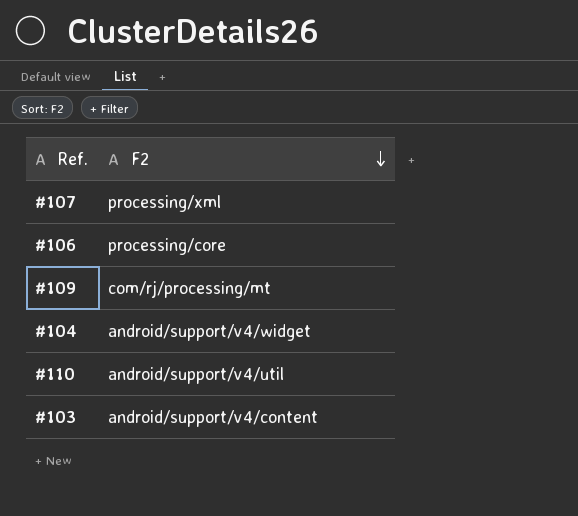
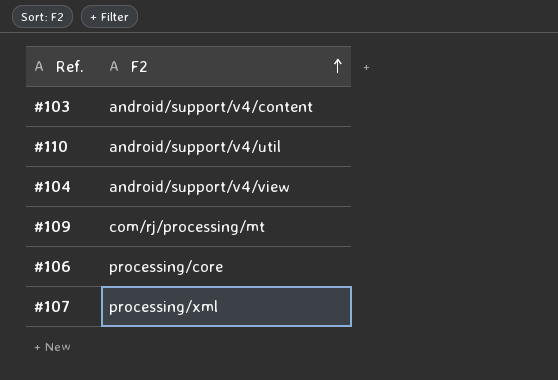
row order: F2 descending -> F2 ascending
#104 | F2: android/support/v4/widget -> android/support/v4/view

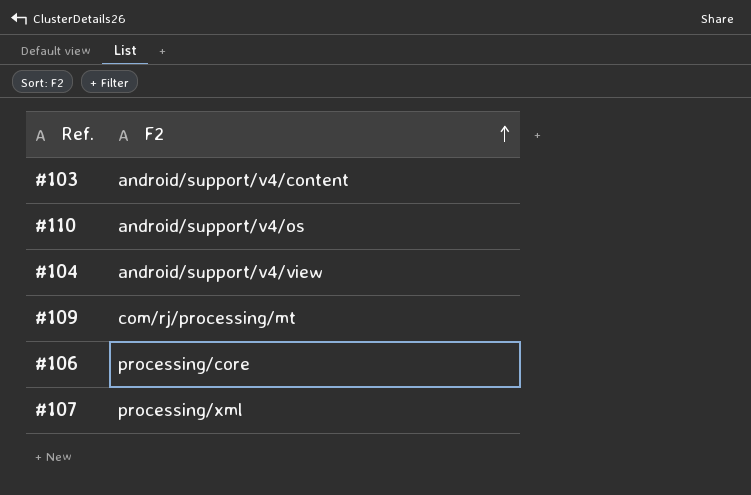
#110 | F2: android/support/v4/util -> android/support/v4/os

